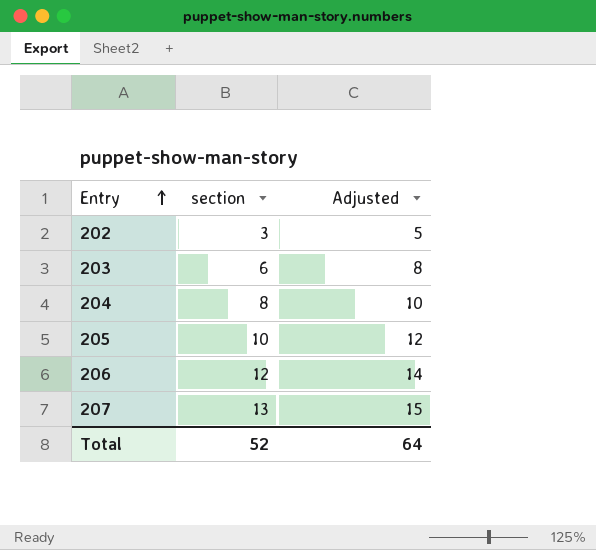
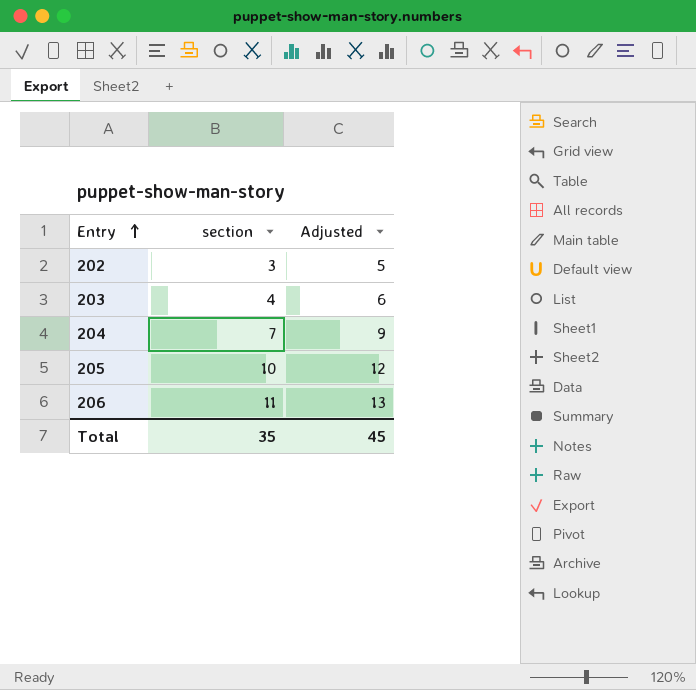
row 207: 13 | 15 -> none
203 | section: 6 -> 4
203 | Adjusted: 8 -> 6
204 | section: 8 -> 7
204 | Adjusted: 10 -> 9
206 | section: 12 -> 11
206 | Adjusted: 14 -> 13
Total | section: 52 -> 35
Total | Adjusted: 64 -> 45

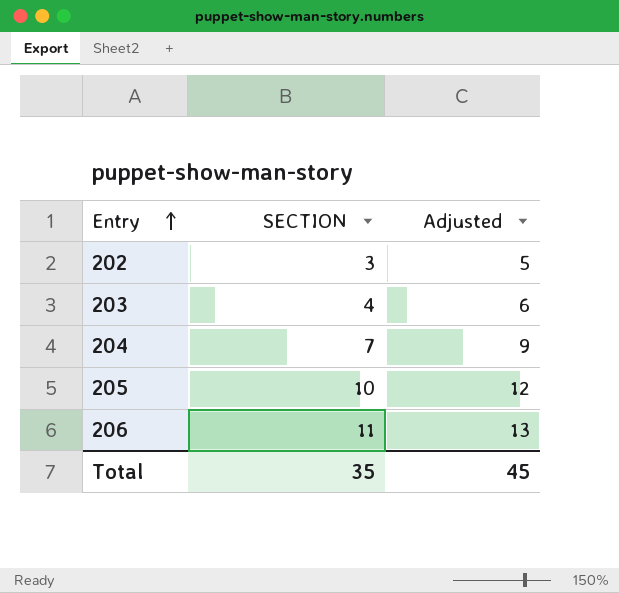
column name: section -> SECTION

